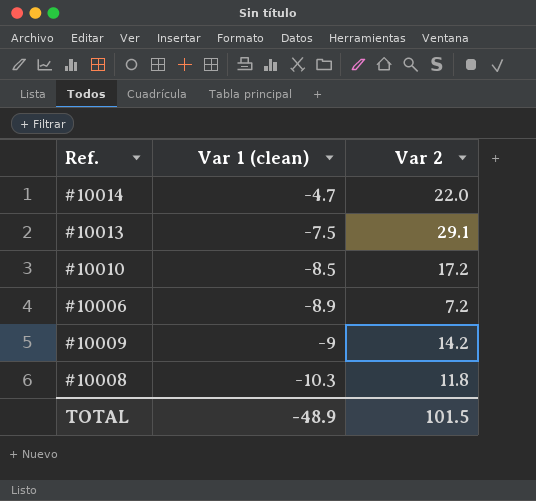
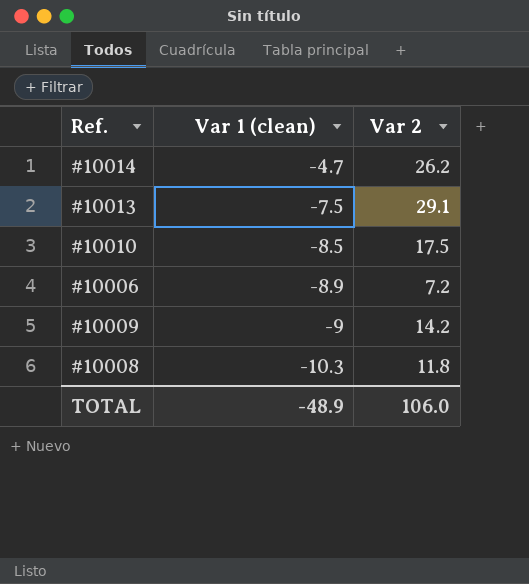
#10014 | Var 2: 22.0 -> 26.2
#10010 | Var 2: 17.2 -> 17.5
TOTAL | Var 2: 101.5 -> 106.0

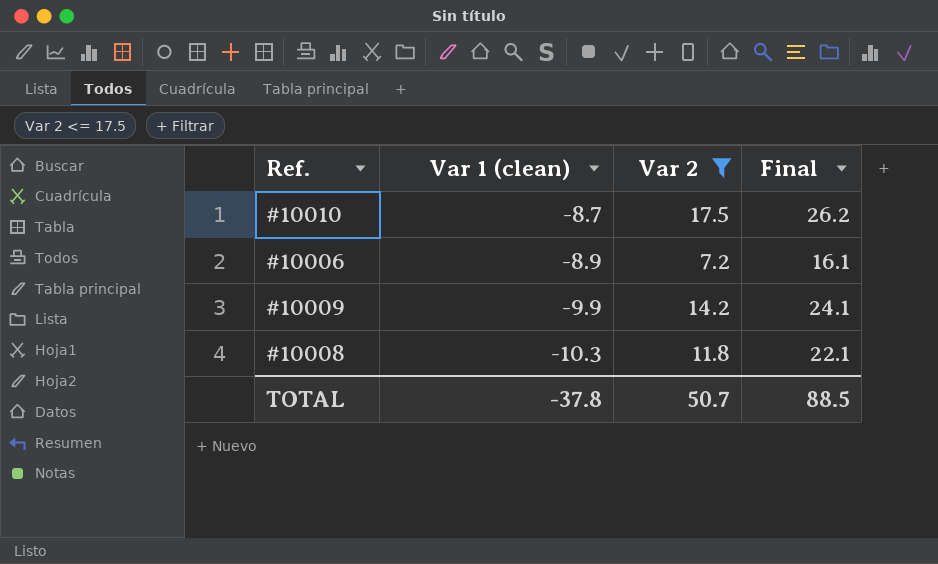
filter: none -> Var 2 <= 17.5
column Final | formula: none -> [Var 2] - [Var 1 (clean)]
#10010 | Var 1 (clean): -8.5 -> -8.7
#10009 | Var 1 (clean): -9 -> -9.9
TOTAL | Var 1 (clean): -48.9 -> -37.8
TOTAL | Var 2: 106.0 -> 50.7

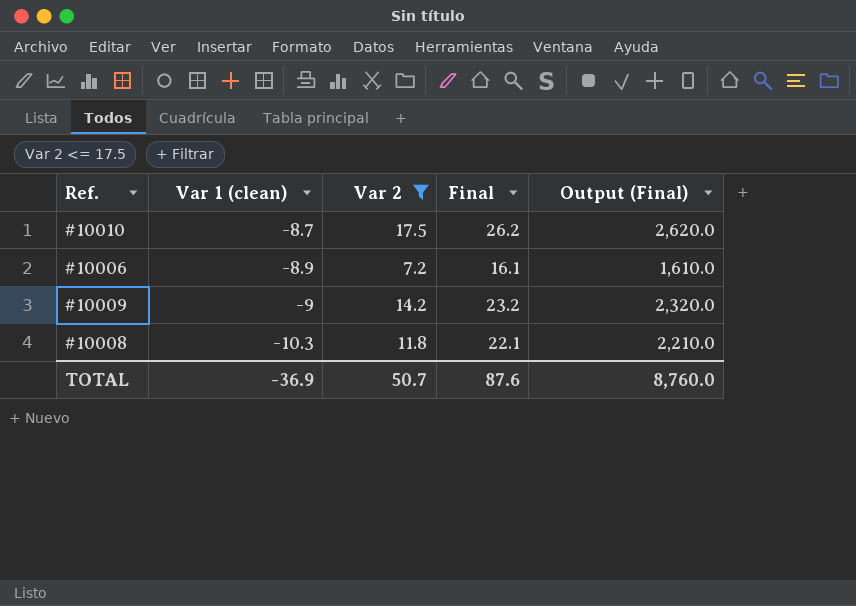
column Output (Final) | formula: none -> [Final] * 100
#10009 | Var 1 (clean): -9.9 -> -9
#10009 | Final: 24.1 -> 23.2
TOTAL | Var 1 (clean): -37.8 -> -36.9
TOTAL | Final: 88.5 -> 87.6

